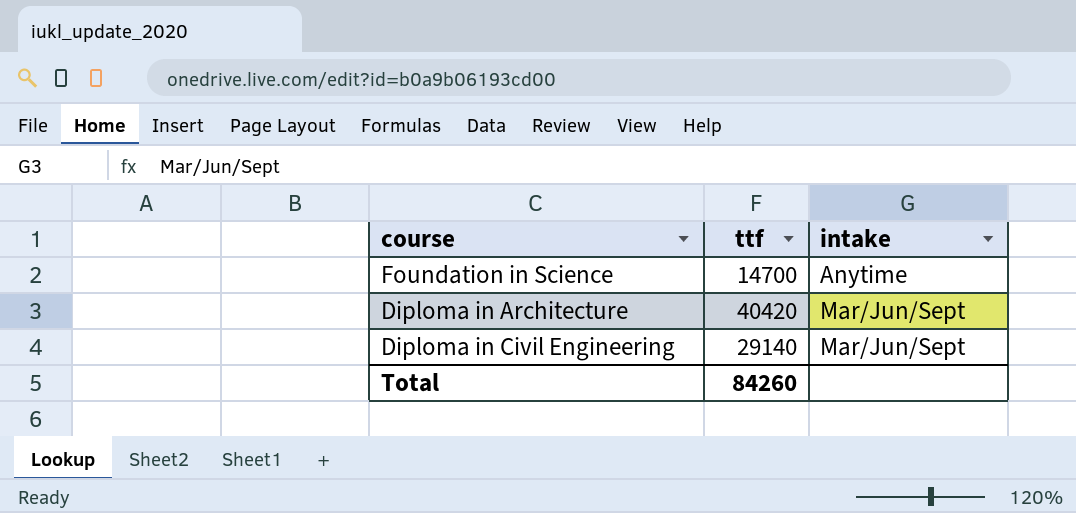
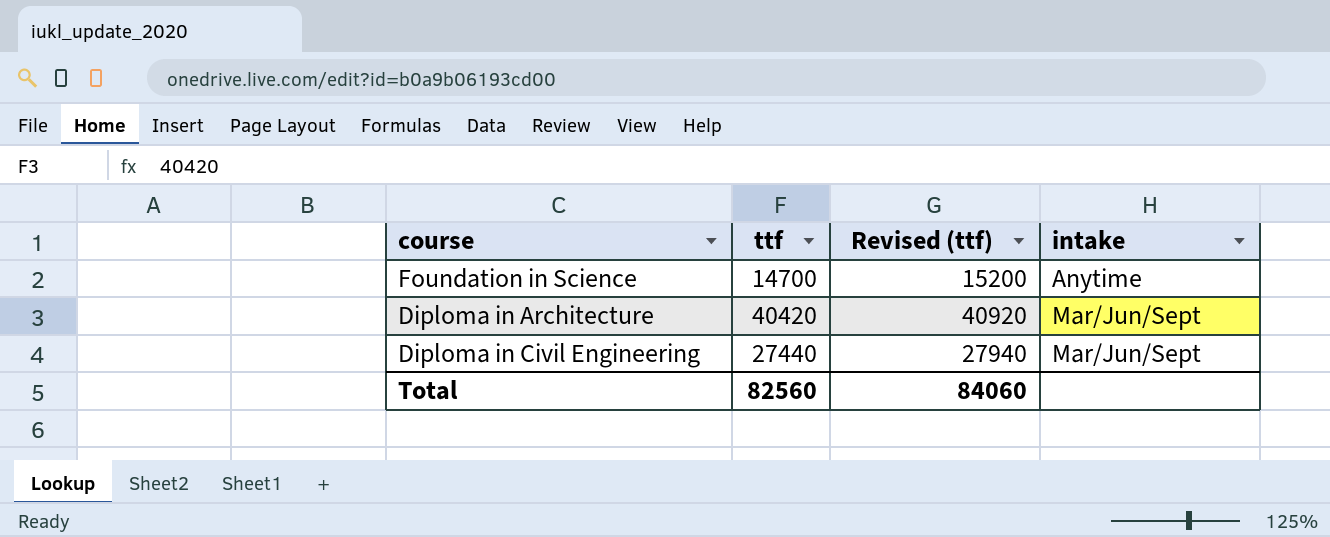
column Revised (ttf) | formula: none -> [ttf] + 500
Diploma in Civil Engineering | ttf: 29140 -> 27440
Total | ttf: 84260 -> 82560

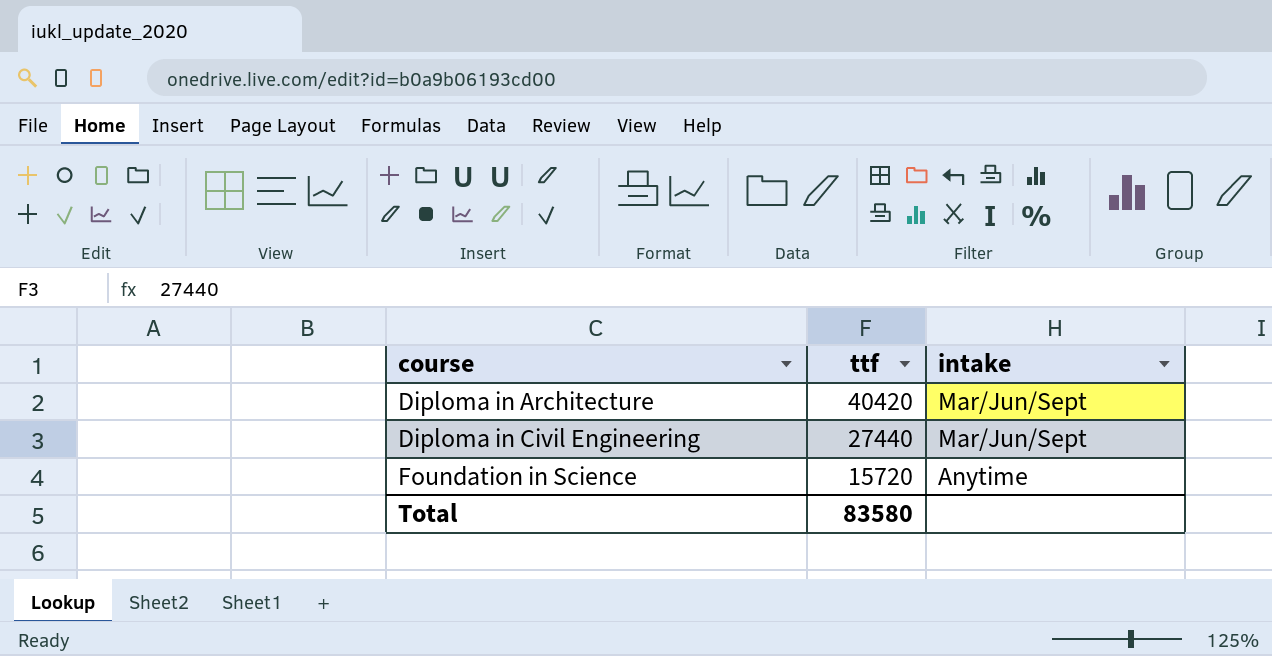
row order: intake ascending -> course ascending
column Revised (ttf) | formula: [ttf] + 500 -> none
Foundation in Science | ttf: 14700 -> 15720
Total | ttf: 82560 -> 83580

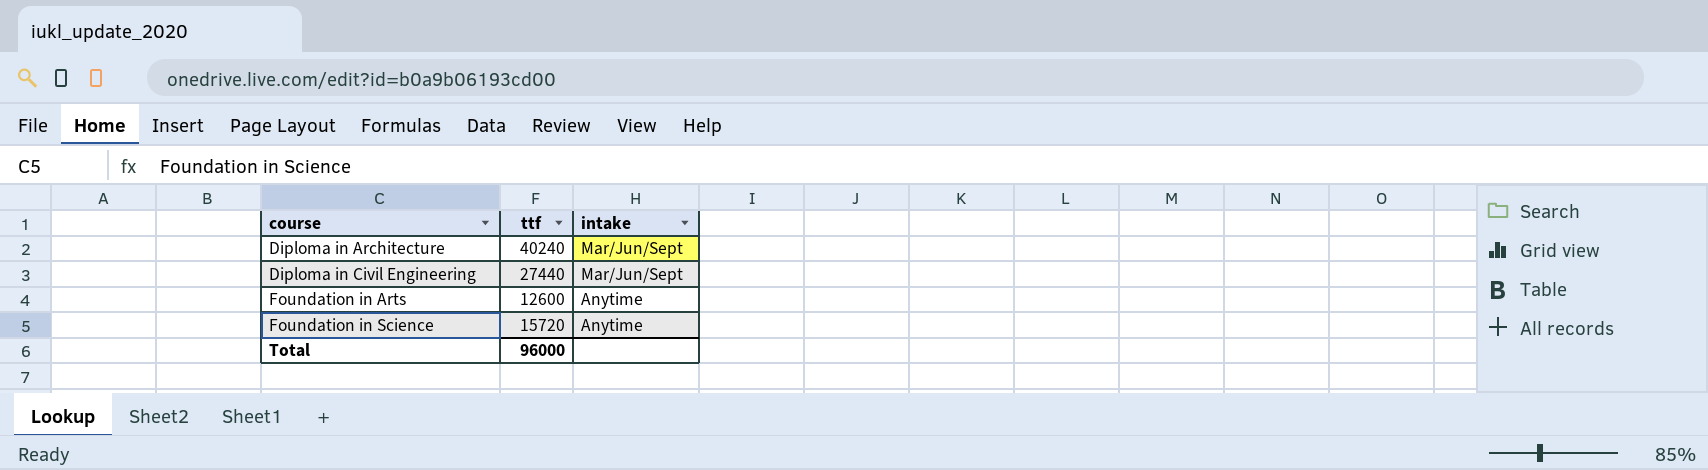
Diploma in Architecture | ttf: 40420 -> 40240
row Foundation in Arts: none -> 12600 | Anytime
Total | ttf: 83580 -> 96000

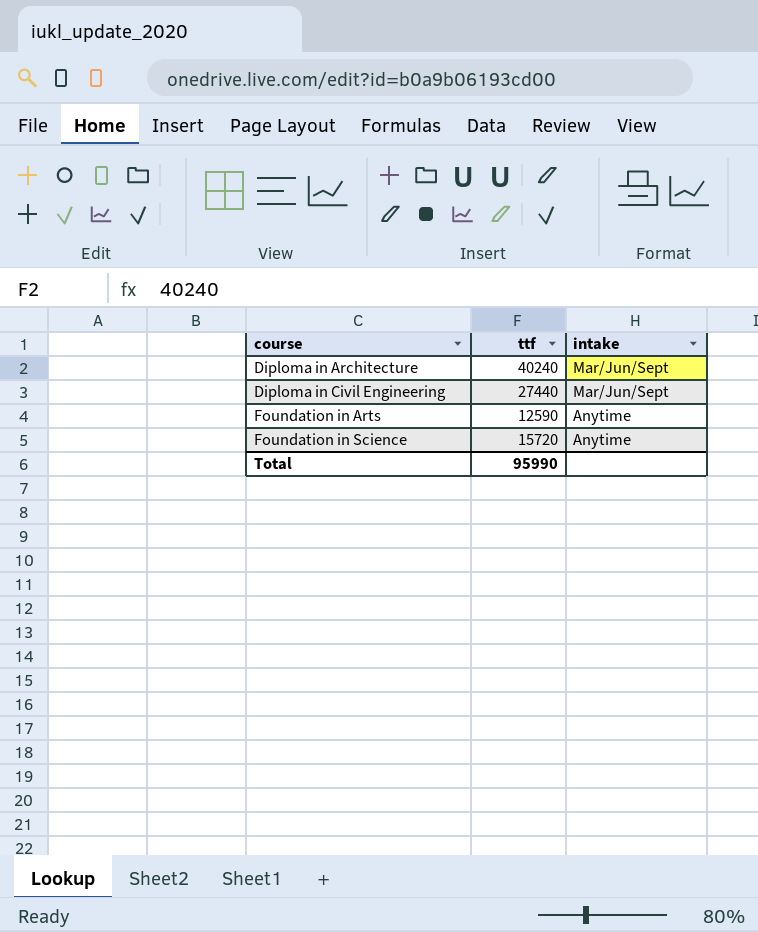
Foundation in Arts | ttf: 12600 -> 12590
Total | ttf: 96000 -> 95990

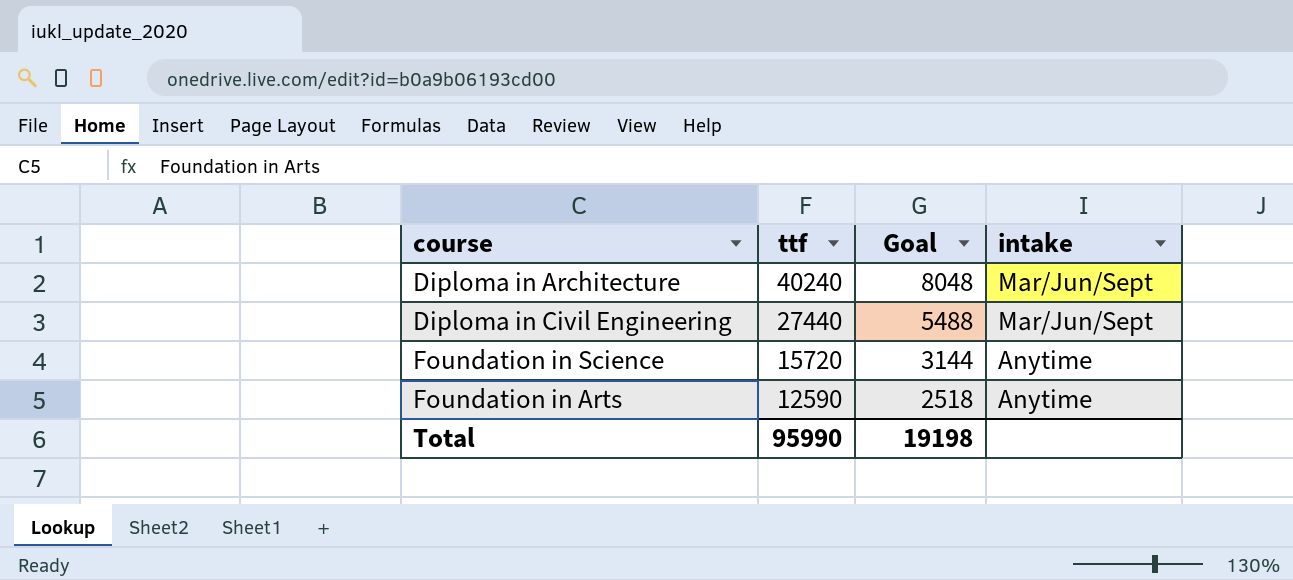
row order: course ascending -> ttf descending
column Goal | formula: none -> [ttf] * 0.2

